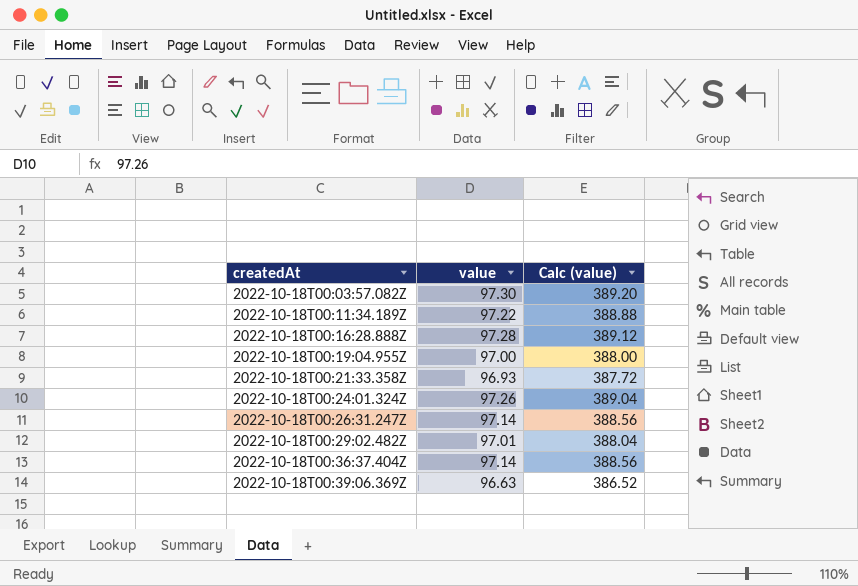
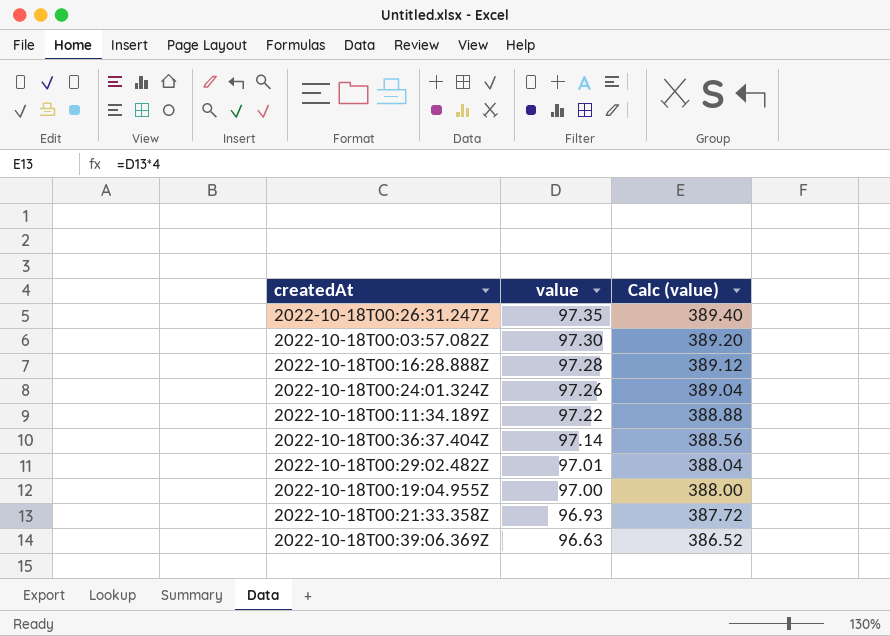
row order: createdAt ascending -> value descending
2022-10-18T00:26:31.247Z | value: 97.14 -> 97.35
2022-10-18T00:26:31.247Z | Calc (value): 388.56 -> 389.40

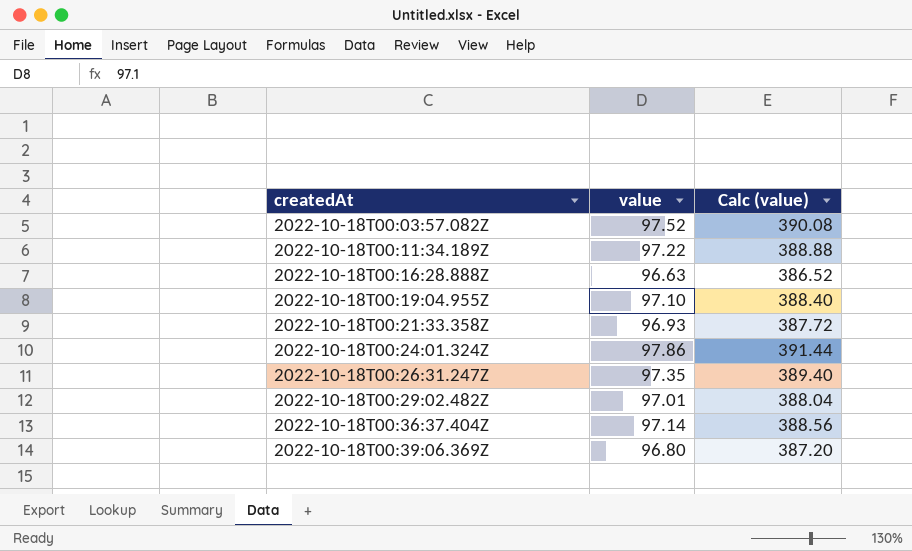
row order: value descending -> createdAt ascending
2022-10-18T00:03:57.082Z | value: 97.30 -> 97.52
2022-10-18T00:03:57.082Z | Calc (value): 389.20 -> 390.08
2022-10-18T00:16:28.888Z | value: 97.28 -> 96.63
2022-10-18T00:16:28.888Z | Calc (value): 389.12 -> 386.52
2022-10-18T00:19:04.955Z | value: 97.00 -> 97.10
2022-10-18T00:19:04.955Z | Calc (value): 388.00 -> 388.40
2022-10-18T00:24:01.324Z | value: 97.26 -> 97.86
2022-10-18T00:24:01.324Z | Calc (value): 389.04 -> 391.44
2022-10-18T00:39:06.369Z | value: 96.63 -> 96.80
2022-10-18T00:39:06.369Z | Calc (value): 386.52 -> 387.20

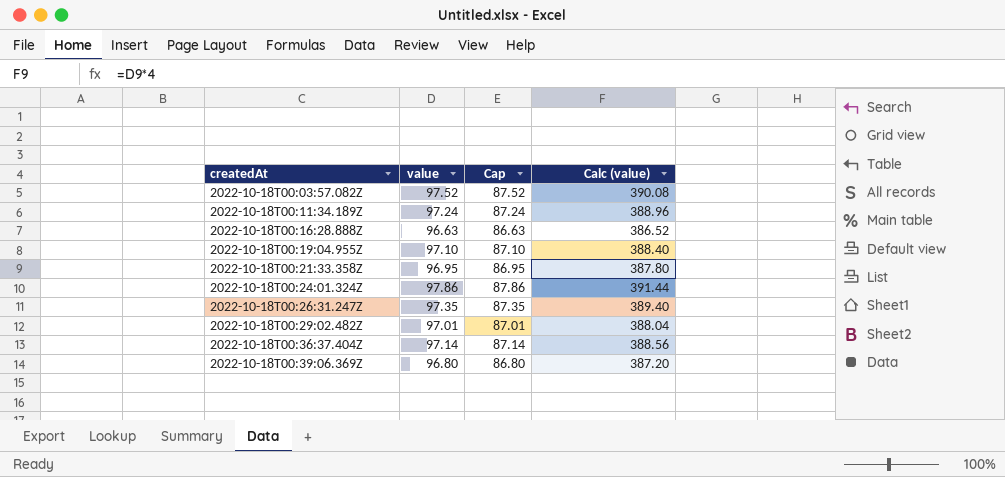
column Cap | formula: none -> [value] - 10
2022-10-18T00:11:34.189Z | value: 97.22 -> 97.24
2022-10-18T00:11:34.189Z | Calc (value): 388.88 -> 388.96
2022-10-18T00:21:33.358Z | value: 96.93 -> 96.95
2022-10-18T00:21:33.358Z | Calc (value): 387.72 -> 387.80

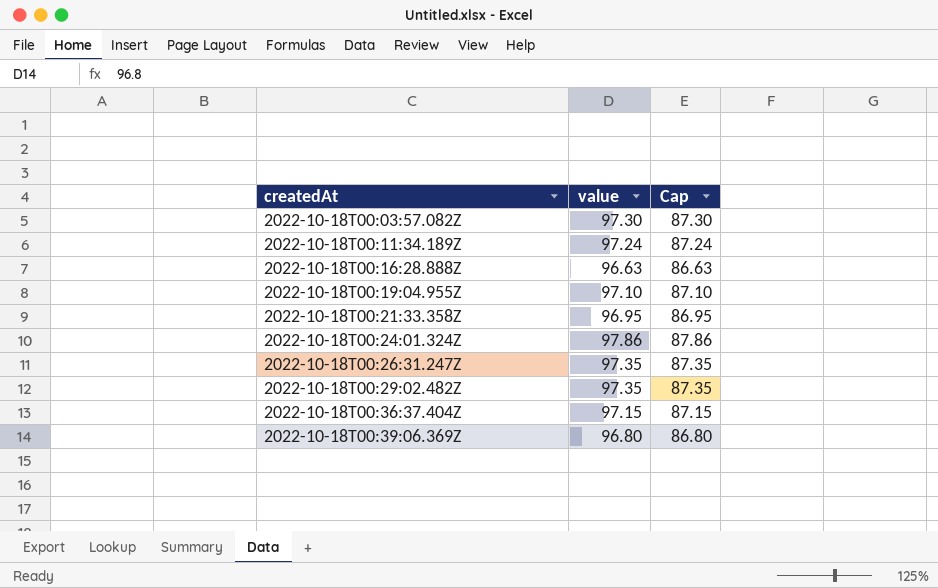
column Calc (value) | formula: [value] * 4 -> none
2022-10-18T00:03:57.082Z | value: 97.52 -> 97.30
2022-10-18T00:03:57.082Z | Cap: 87.52 -> 87.30
2022-10-18T00:29:02.482Z | value: 97.01 -> 97.35
2022-10-18T00:29:02.482Z | Cap: 87.01 -> 87.35
2022-10-18T00:36:37.404Z | value: 97.14 -> 97.15
2022-10-18T00:36:37.404Z | Cap: 87.14 -> 87.15

